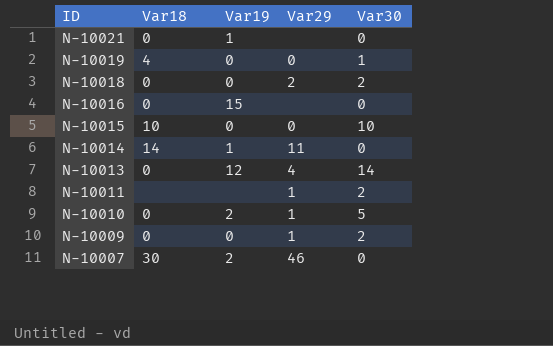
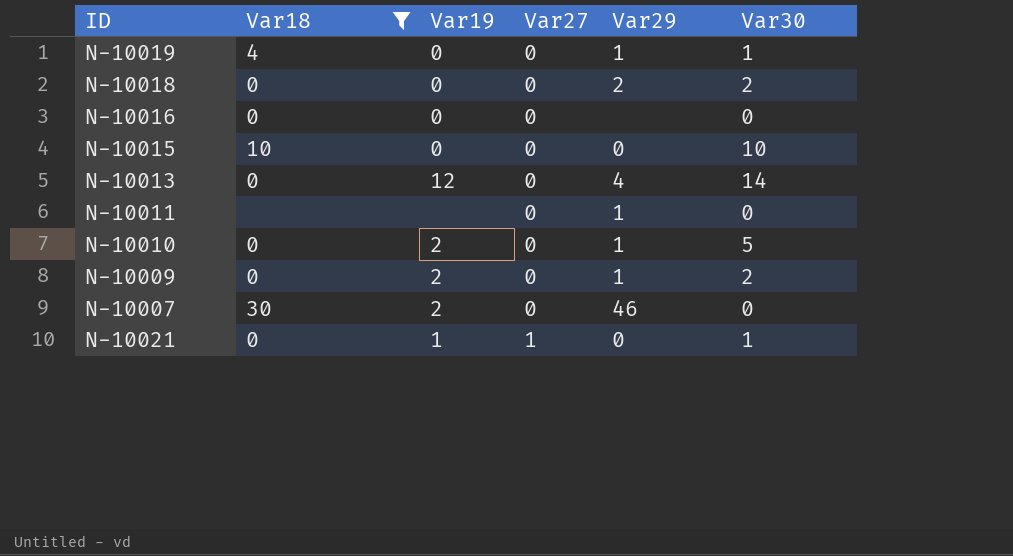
filter: none -> Var18 != 14
row order: ID descending -> Var27 ascending
column Var27 | position: none -> 4
N-10019 | Var29: 0 -> 1
N-10016 | Var19: 15 -> 0
N-10011 | Var30: 2 -> 0
N-10009 | Var19: 0 -> 2
N-10021 | Var29: none -> 0
N-10021 | Var30: 0 -> 1

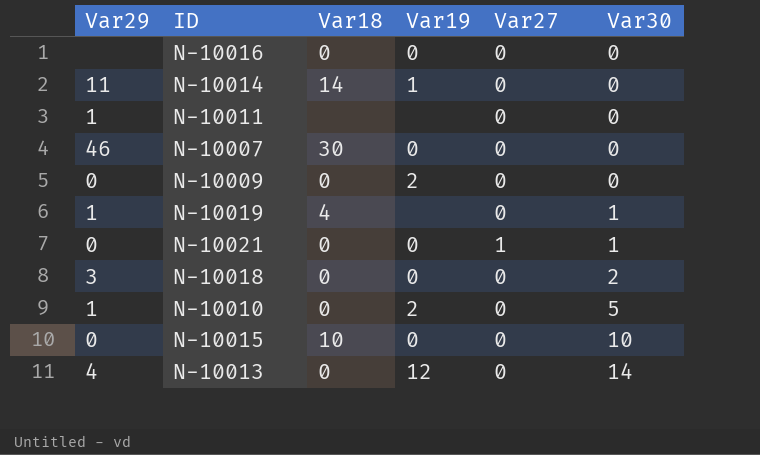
filter: Var18 != 14 -> none
row order: Var27 ascending -> Var30 ascending
column Var29 | position: 5 -> 1
N-10007 | Var19: 2 -> 0
N-10009 | Var29: 1 -> 0
N-10009 | Var30: 2 -> 0
N-10019 | Var19: 0 -> none
N-10021 | Var19: 1 -> 0
N-10018 | Var29: 2 -> 3

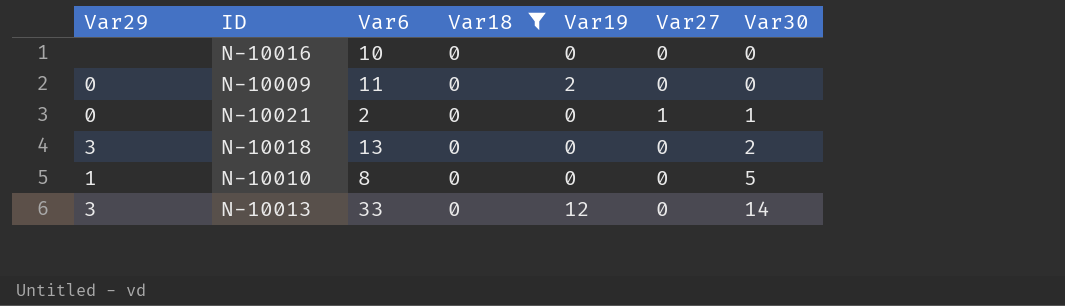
filter: none -> Var18 = 0
column Var6 | position: none -> 3
N-10010 | Var19: 2 -> 0
N-10013 | Var29: 4 -> 3

